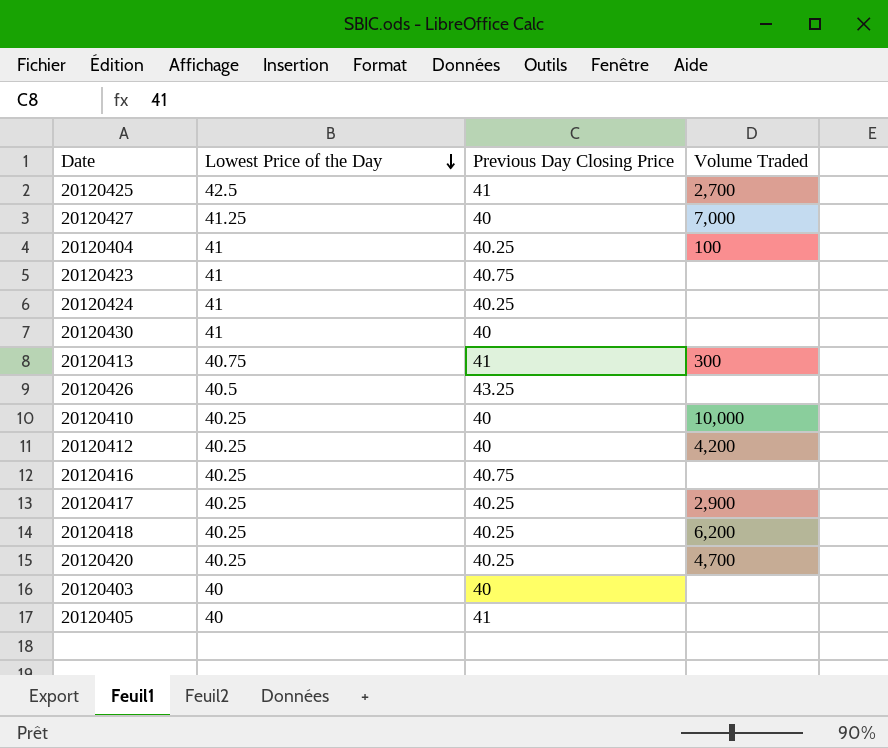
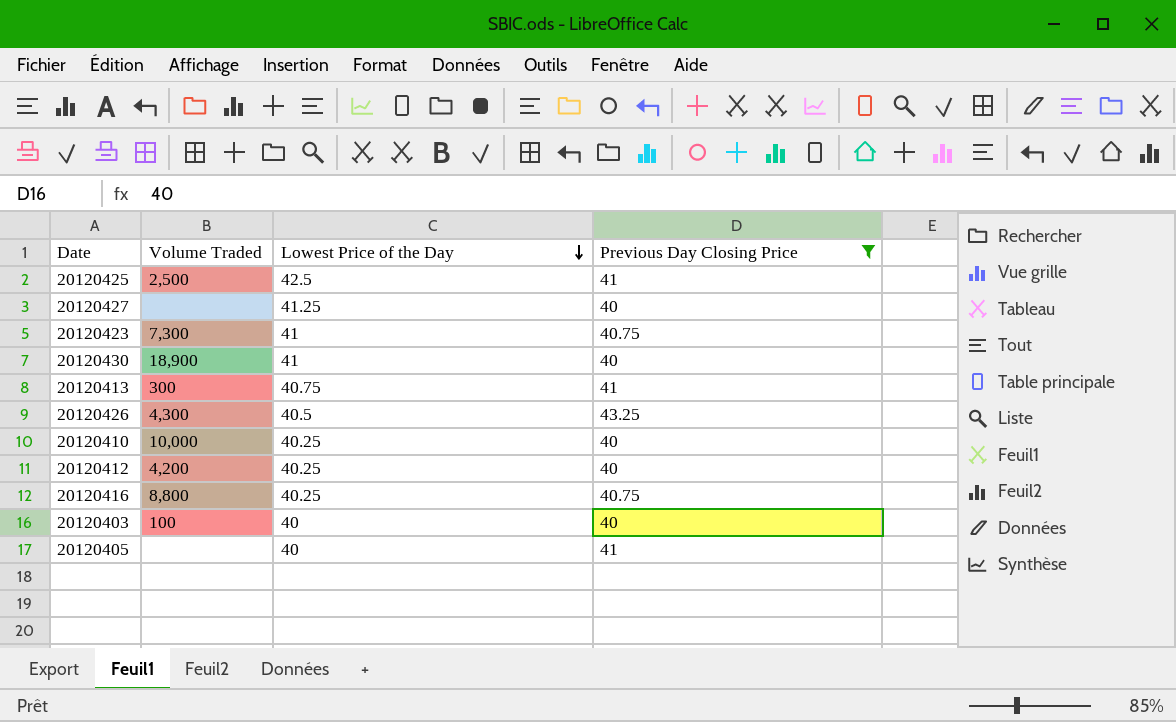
filter: none -> Previous Day Closing Price != 40.25
column Volume Traded | position: 4 -> 2
20120425 | Volume Traded: 2,700 -> 2,500
20120427 | Volume Traded: 7,000 -> none
20120423 | Volume Traded: none -> 7,300
20120430 | Volume Traded: none -> 18,900
20120426 | Volume Traded: none -> 4,300
20120416 | Volume Traded: none -> 8,800
20120403 | Volume Traded: none -> 100

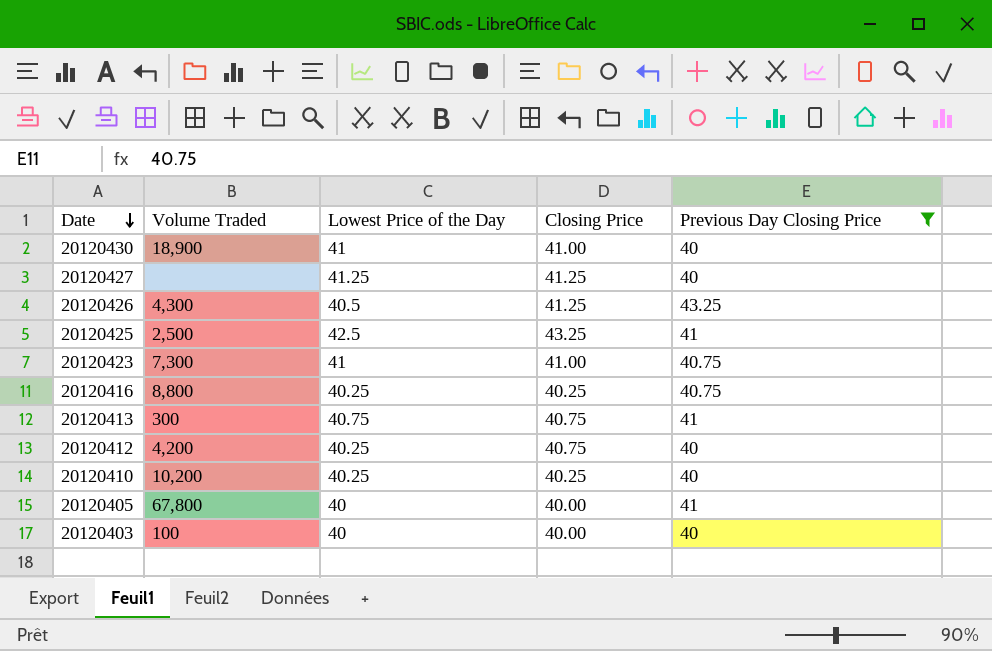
row order: Lowest Price of the Day descending -> Date descending
column Closing Price | position: none -> 4
20120410 | Volume Traded: 10,000 -> 10,200
20120405 | Volume Traded: none -> 67,800

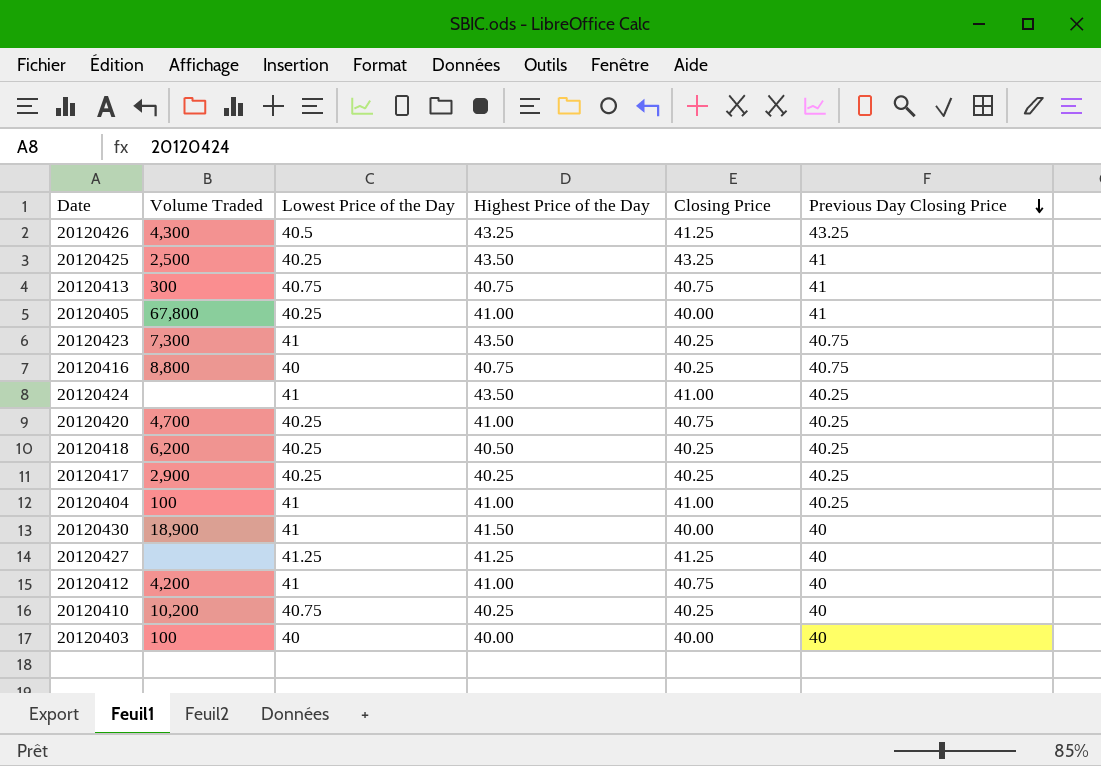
filter: Previous Day Closing Price != 40.25 -> none
row order: Date descending -> Previous Day Closing Price descending
column Highest Price of the Day | position: none -> 4
20120425 | Lowest Price of the Day: 42.5 -> 40.25
20120405 | Lowest Price of the Day: 40 -> 40.25
20120423 | Closing Price: 41.00 -> 40.25
20120416 | Lowest Price of the Day: 40.25 -> 40
20120430 | Closing Price: 41.00 -> 40.00
20120412 | Lowest Price of the Day: 40.25 -> 41
20120410 | Lowest Price of the Day: 40.25 -> 40.75

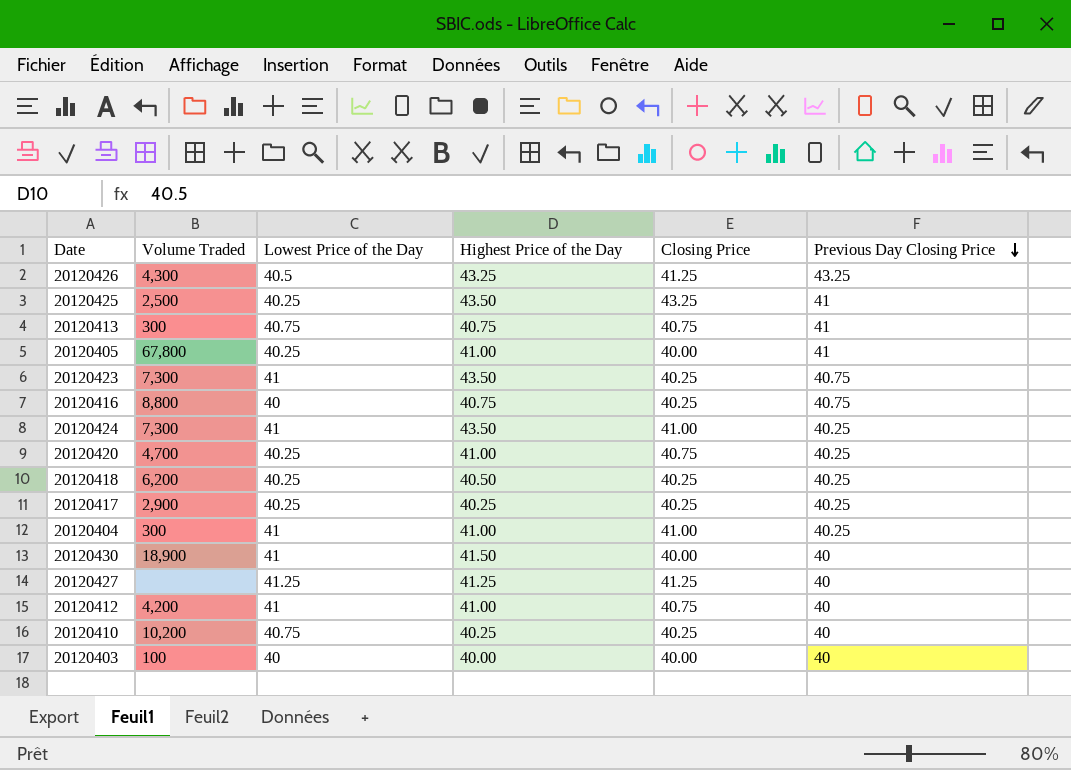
20120424 | Volume Traded: none -> 7,300
20120404 | Volume Traded: 100 -> 300

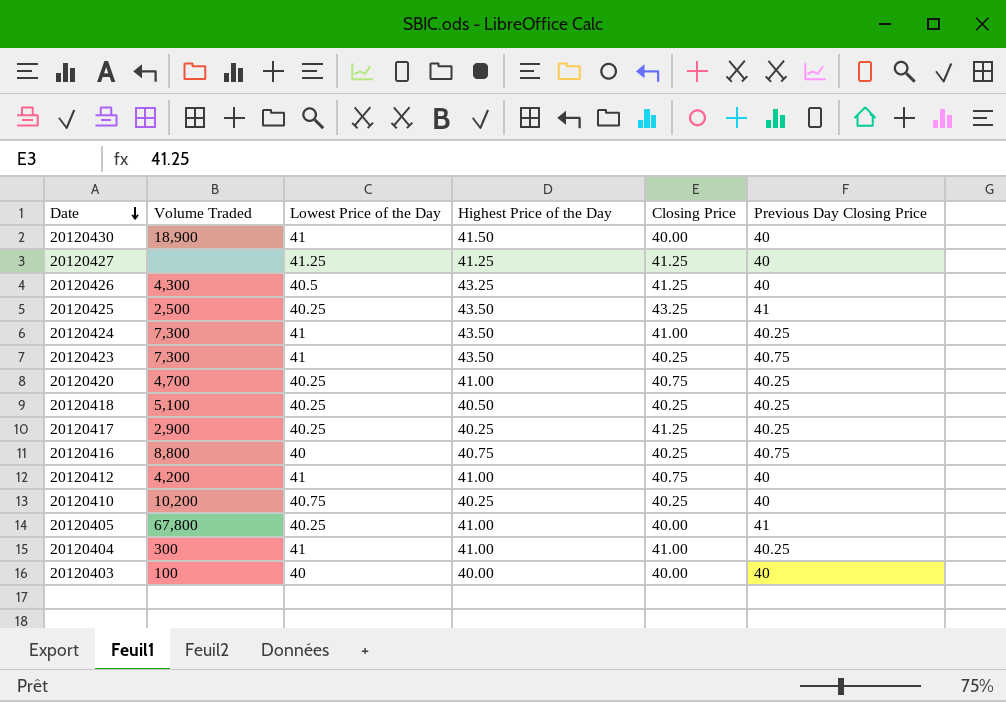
row order: Previous Day Closing Price descending -> Date descending
row 20120413: 300 | 40.75 | 40.75 | 40.75 | 41 -> none
20120426 | Previous Day Closing Price: 43.25 -> 40
20120418 | Volume Traded: 6,200 -> 5,100
20120417 | Closing Price: 40.25 -> 41.25

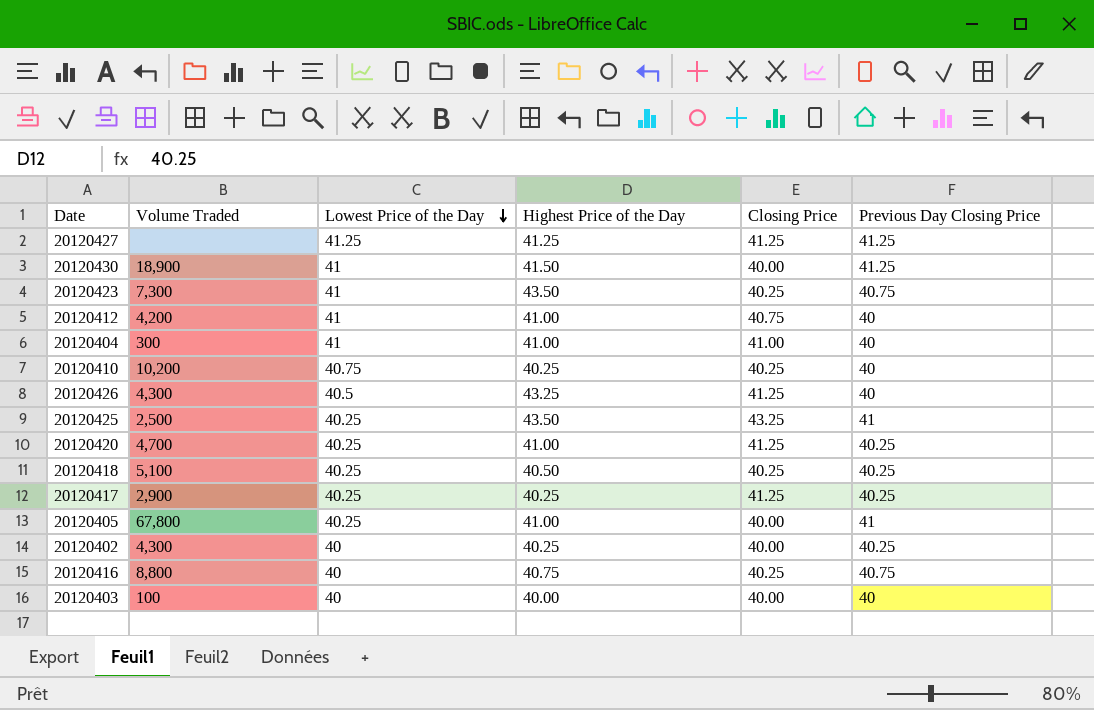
row order: Date descending -> Lowest Price of the Day descending
row 20120424: 7,300 | 41 | 43.50 | 41.00 | 40.25 -> none
20120427 | Previous Day Closing Price: 40 -> 41.25
20120430 | Previous Day Closing Price: 40 -> 41.25
20120404 | Previous Day Closing Price: 40.25 -> 40
20120420 | Closing Price: 40.75 -> 41.25
row 20120402: none -> 4,300 | 40 | 40.25 | 40.00 | 40.25

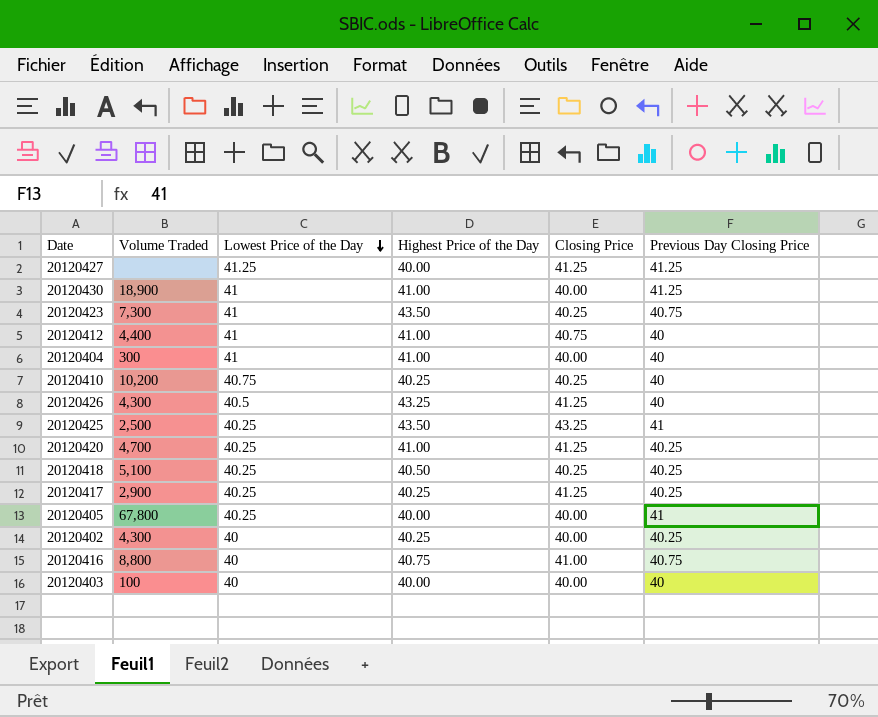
20120427 | Highest Price of the Day: 41.25 -> 40.00
20120430 | Highest Price of the Day: 41.50 -> 41.00
20120412 | Volume Traded: 4,200 -> 4,400
20120404 | Closing Price: 41.00 -> 40.00
20120405 | Highest Price of the Day: 41.00 -> 40.00
20120416 | Closing Price: 40.25 -> 41.00

